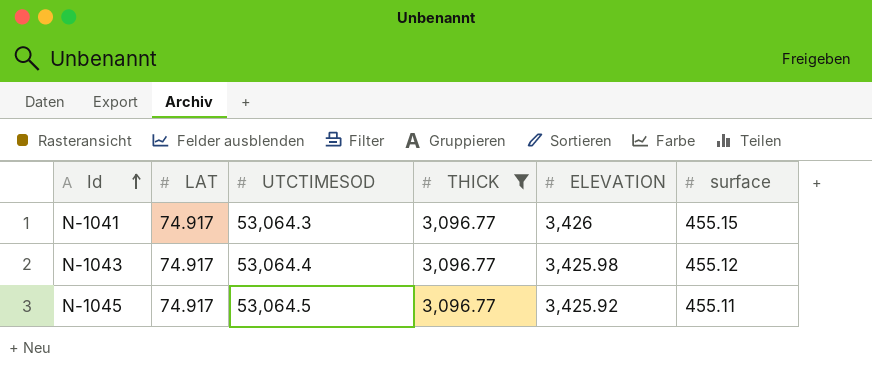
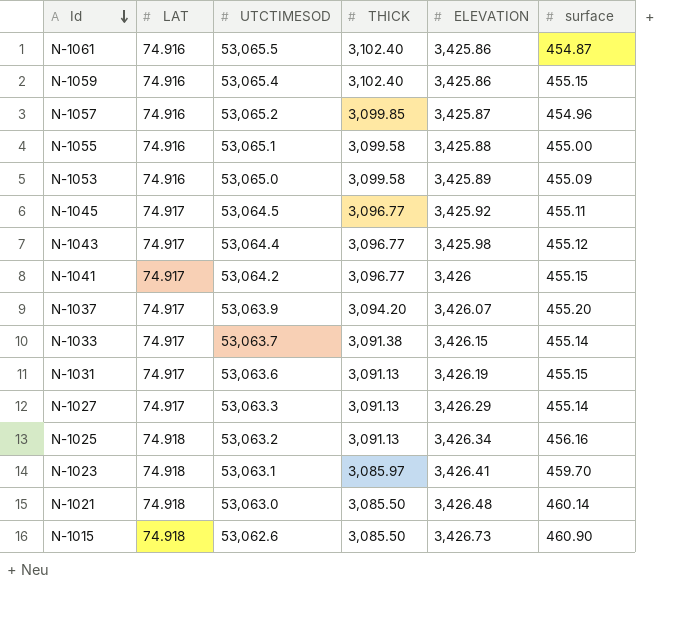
filter: THICK = 3,096.77 -> none
row order: Id ascending -> Id descending
N-1041 | UTCTIMESOD: 53,064.3 -> 53,064.2

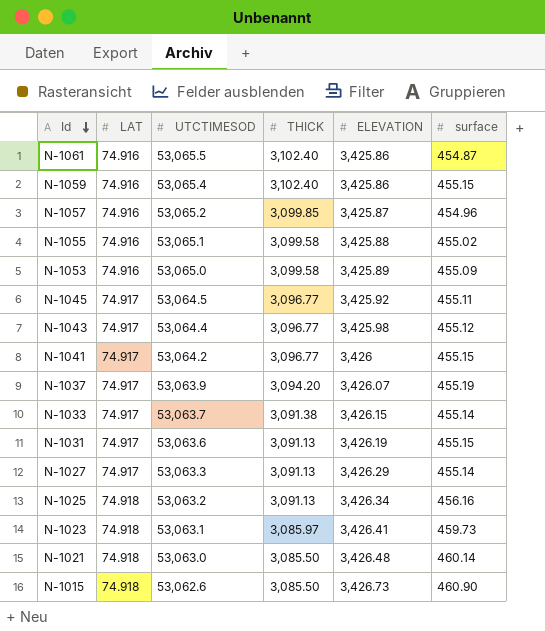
N-1055 | surface: 455.00 -> 455.02
N-1037 | surface: 455.20 -> 455.19
N-1023 | surface: 459.70 -> 459.73

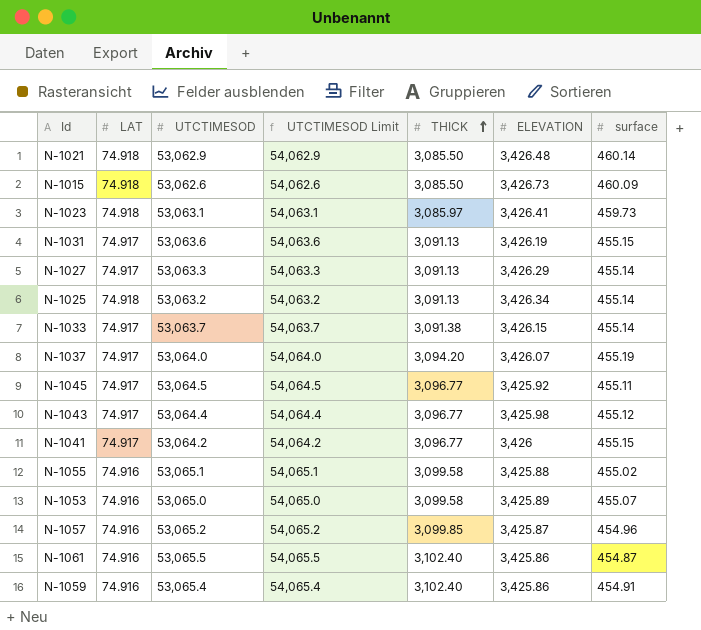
row order: Id descending -> THICK ascending
column UTCTIMESOD Limit | formula: none -> [UTCTIMESOD] + 1000
N-1021 | UTCTIMESOD: 53,063.0 -> 53,062.9
N-1015 | surface: 460.90 -> 460.09
N-1025 | surface: 456.16 -> 455.14
N-1037 | UTCTIMESOD: 53,063.9 -> 53,064.0
N-1053 | surface: 455.09 -> 455.07
N-1059 | surface: 455.15 -> 454.91

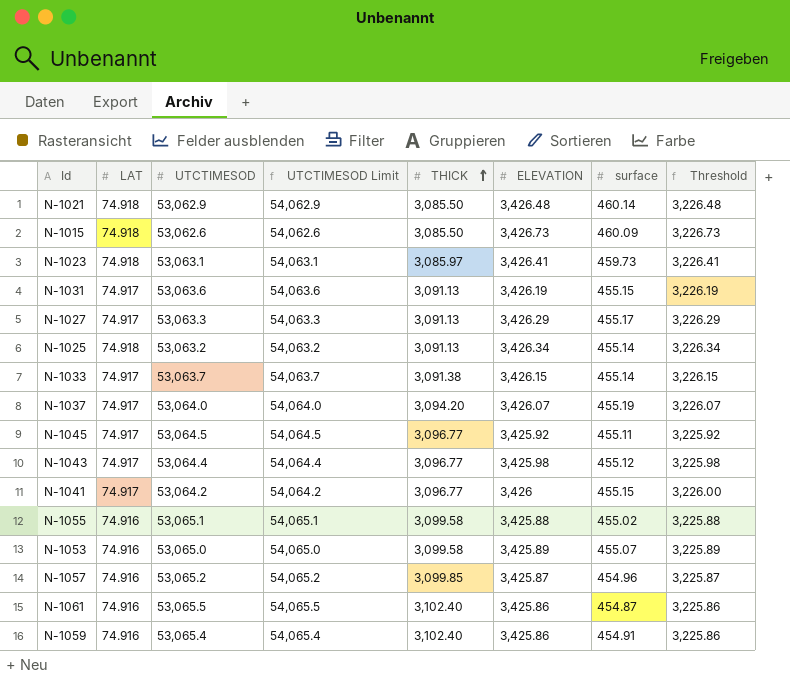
column Threshold | formula: none -> [ELEVATION] - 200
N-1027 | surface: 455.14 -> 455.17

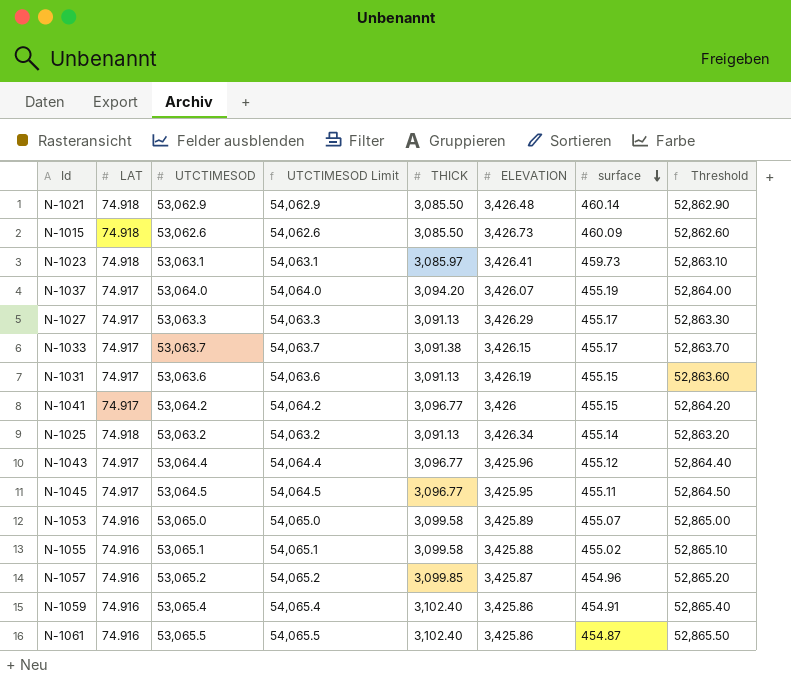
row order: THICK ascending -> surface descending
column Threshold | formula: [ELEVATION] - 200 -> [UTCTIMESOD] - 200
N-1033 | surface: 455.14 -> 455.17
N-1043 | ELEVATION: 3,425.98 -> 3,425.96
N-1045 | ELEVATION: 3,425.92 -> 3,425.95

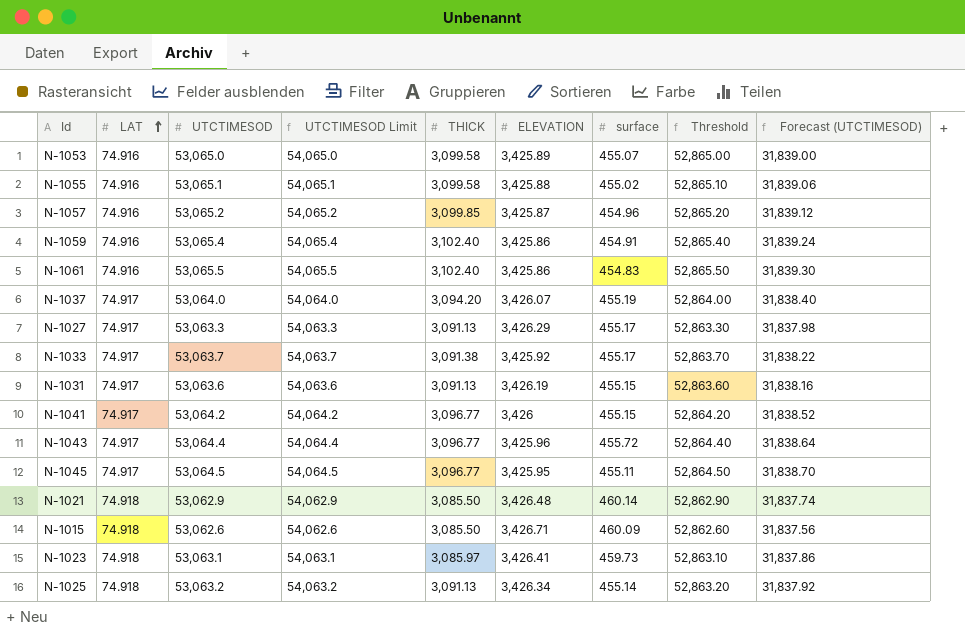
row order: surface descending -> LAT ascending
column Forecast (UTCTIMESOD) | formula: none -> [UTCTIMESOD] * 0.6
N-1061 | surface: 454.87 -> 454.83
N-1033 | ELEVATION: 3,426.15 -> 3,425.92
N-1043 | surface: 455.12 -> 455.72
N-1015 | ELEVATION: 3,426.73 -> 3,426.71

